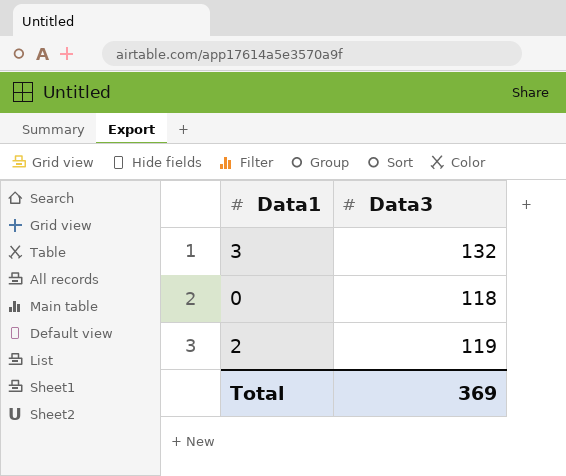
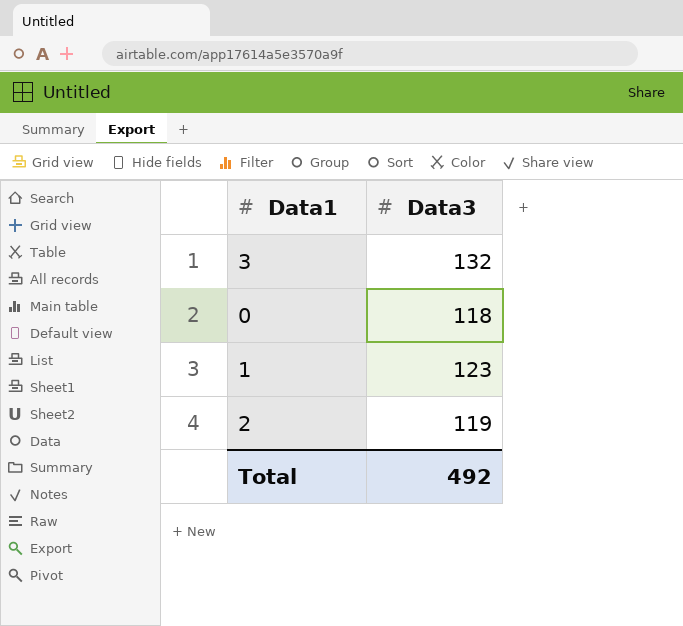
row 1: none -> 123
Total | Data3: 369 -> 492

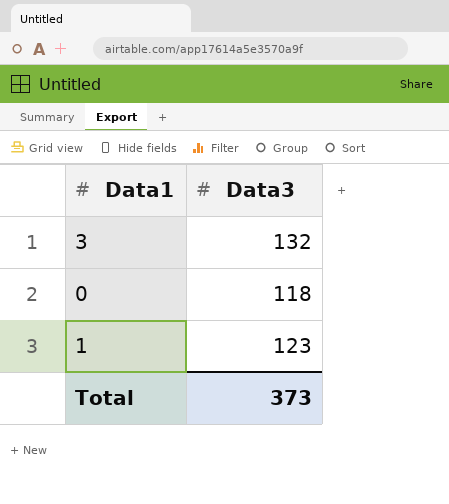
row 2: 119 -> none
Total | Data3: 492 -> 373

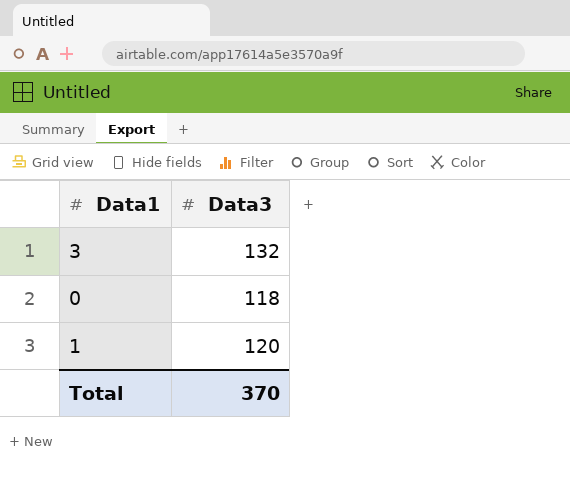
1 | Data3: 123 -> 120
Total | Data3: 373 -> 370

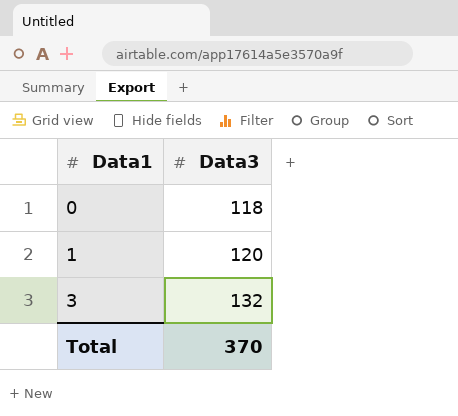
row order: none -> Data1 ascending

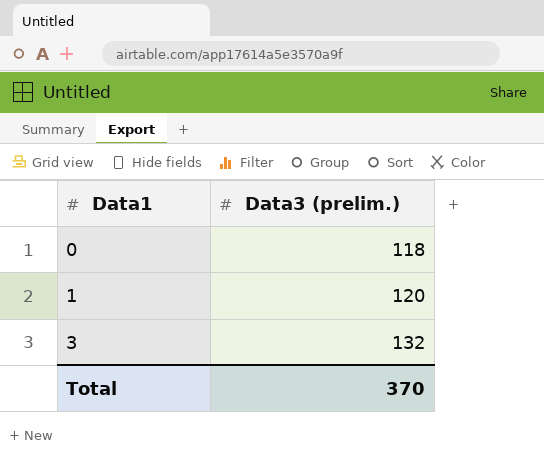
column name: Data3 -> Data3 (prelim.)

